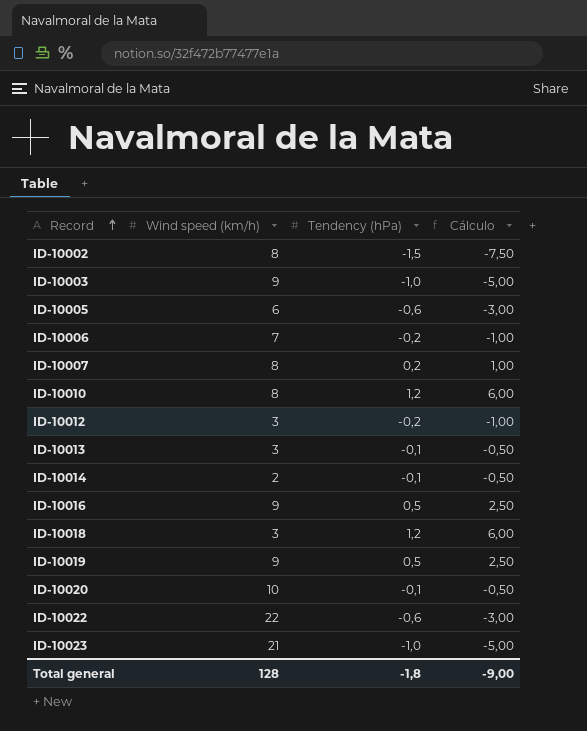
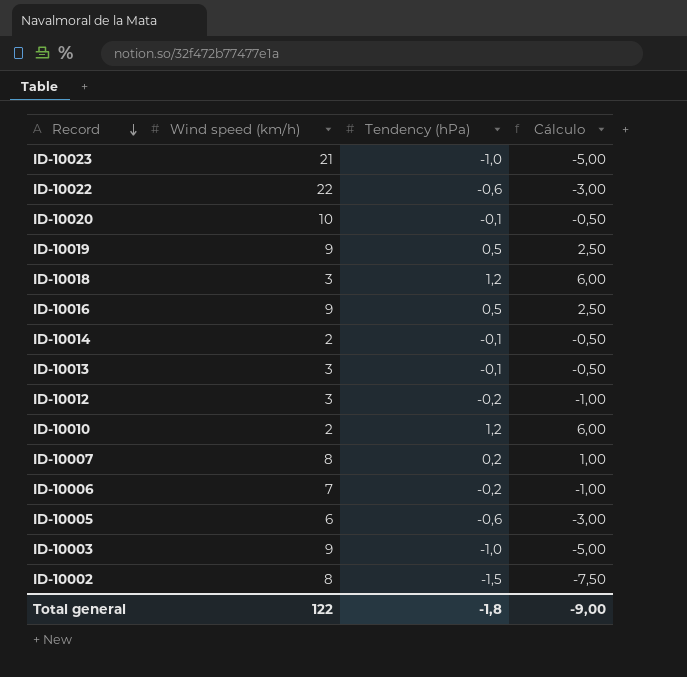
row order: Record ascending -> Record descending
ID-10010 | Wind speed (km/h): 8 -> 2
Total general | Wind speed (km/h): 128 -> 122

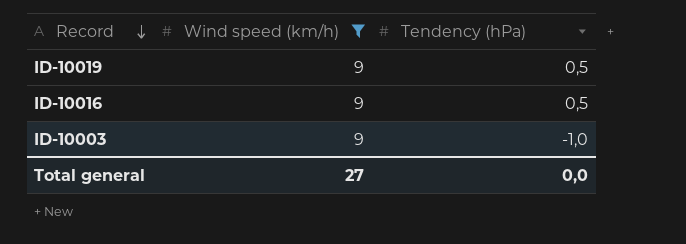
filter: none -> Wind speed (km/h) = 9
column Cálculo | formula: [Tendency (hPa)] * 5 -> none
Total general | Wind speed (km/h): 122 -> 27
Total general | Tendency (hPa): -1,8 -> 0,0

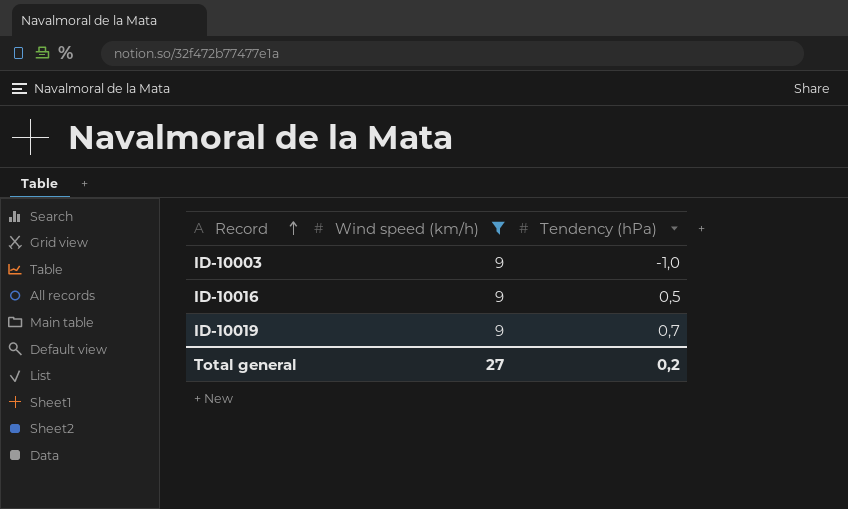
row order: Record descending -> Record ascending
ID-10019 | Tendency (hPa): 0,5 -> 0,7
Total general | Tendency (hPa): 0,0 -> 0,2

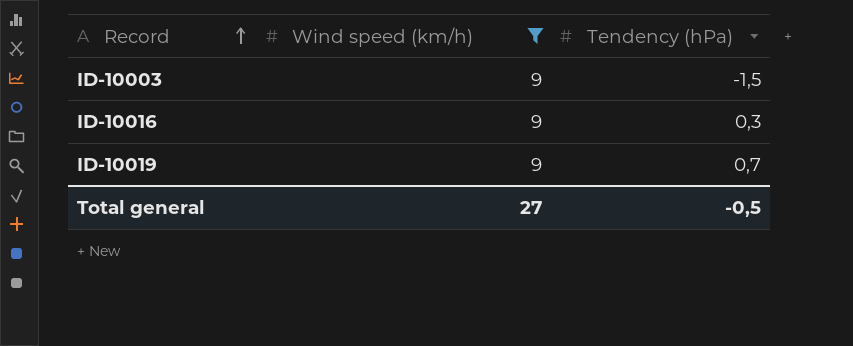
ID-10003 | Tendency (hPa): -1,0 -> -1,5
ID-10016 | Tendency (hPa): 0,5 -> 0,3
Total general | Tendency (hPa): 0,2 -> -0,5

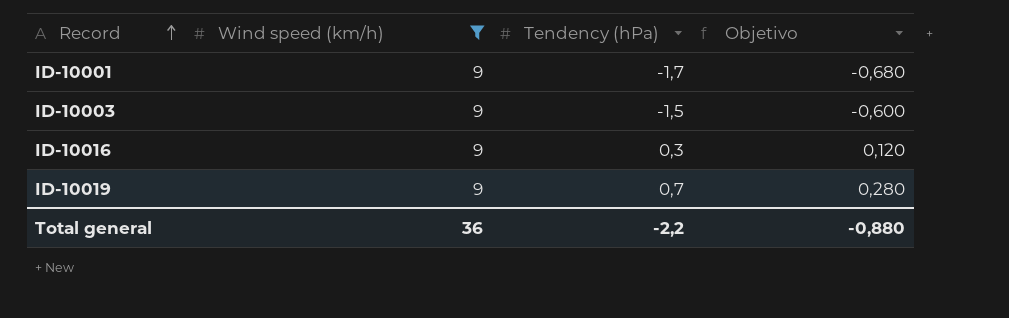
column Objetivo | formula: none -> [Tendency (hPa)] * 0,4
row ID-10001: none -> 9 | -1,7 | -0,680
Total general | Wind speed (km/h): 27 -> 36
Total general | Tendency (hPa): -0,5 -> -2,2

